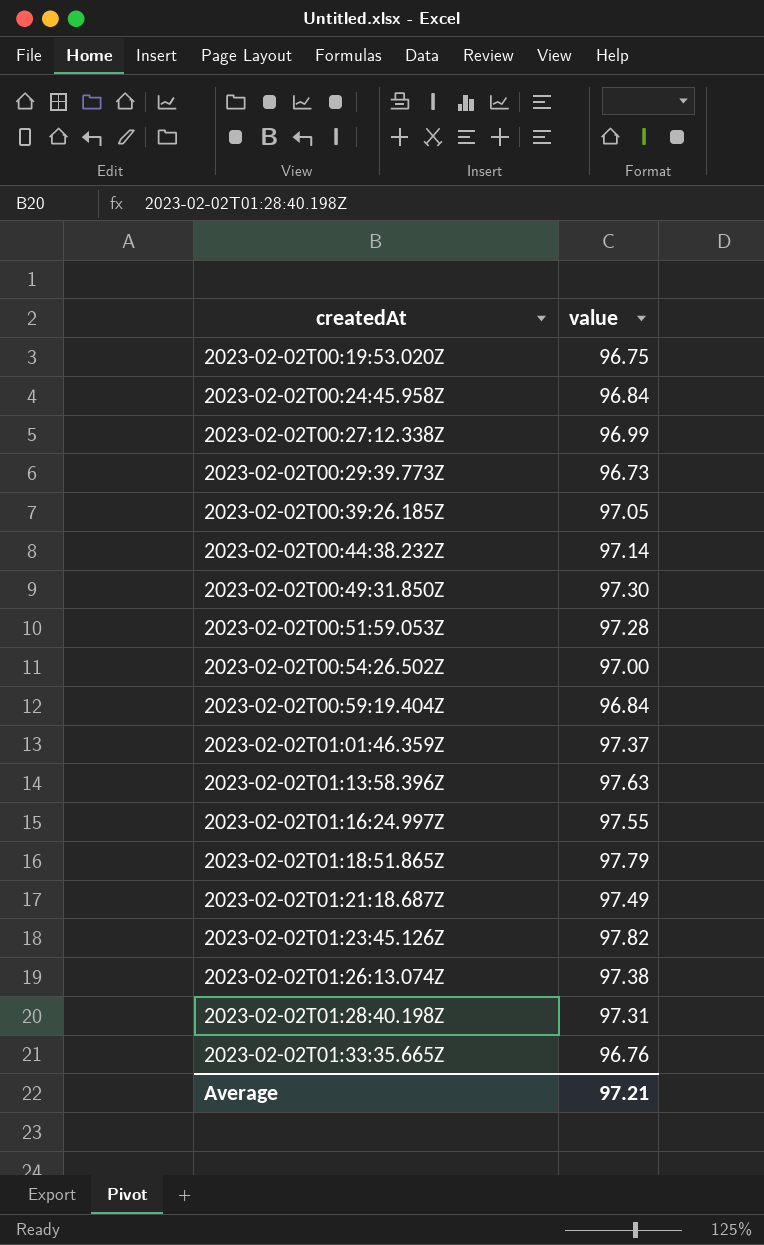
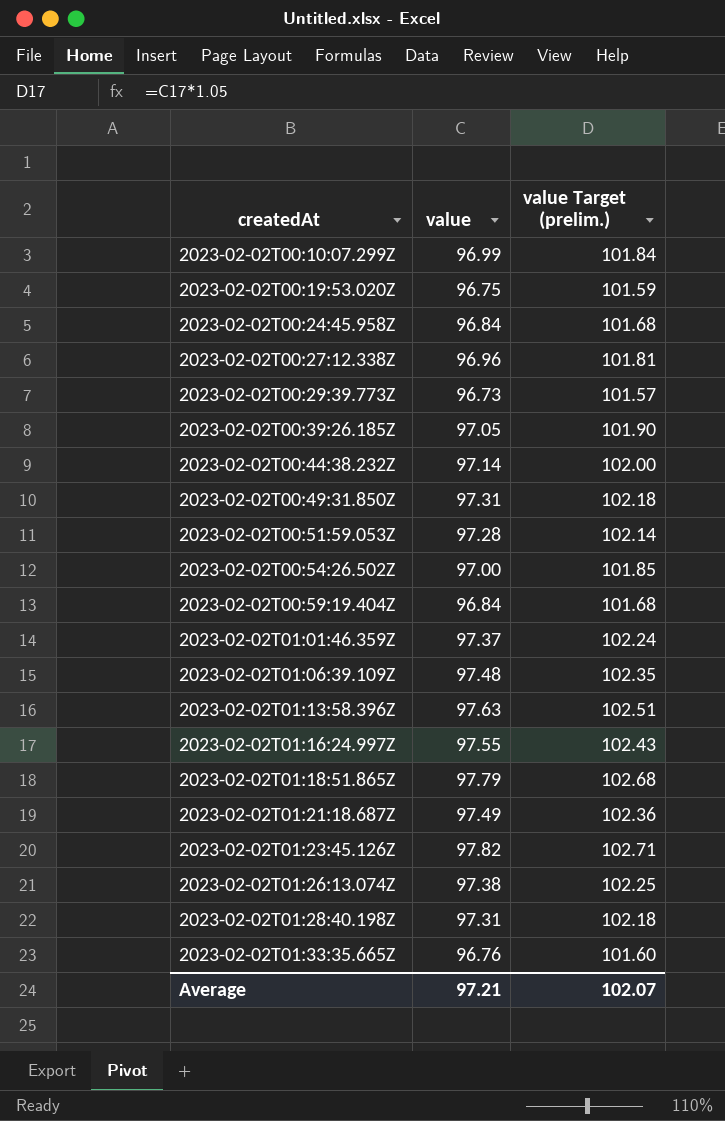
column value Target (prelim.) | formula: none -> [value] * 1.05
row 2023-02-02T00:10:07.299Z: none -> 96.99 | 101.84
2023-02-02T00:27:12.338Z | value: 96.99 -> 96.96
2023-02-02T00:49:31.850Z | value: 97.30 -> 97.31
row 2023-02-02T01:06:39.109Z: none -> 97.48 | 102.35

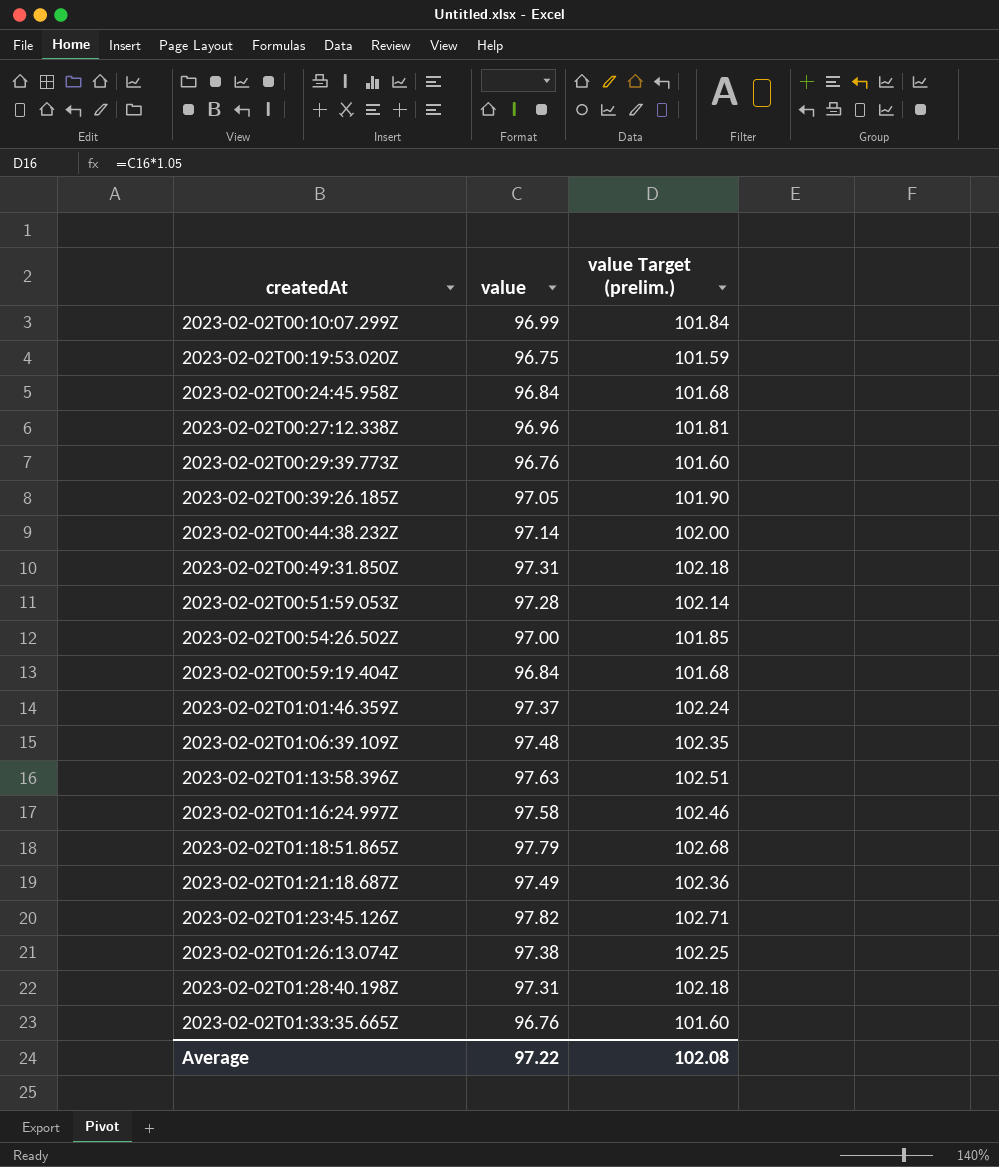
2023-02-02T00:29:39.773Z | value: 96.73 -> 96.76
2023-02-02T00:29:39.773Z | value Target (prelim.): 101.57 -> 101.60
2023-02-02T01:16:24.997Z | value: 97.55 -> 97.58
2023-02-02T01:16:24.997Z | value Target (prelim.): 102.43 -> 102.46
Average | value: 97.21 -> 97.22
Average | value Target (prelim.): 102.07 -> 102.08

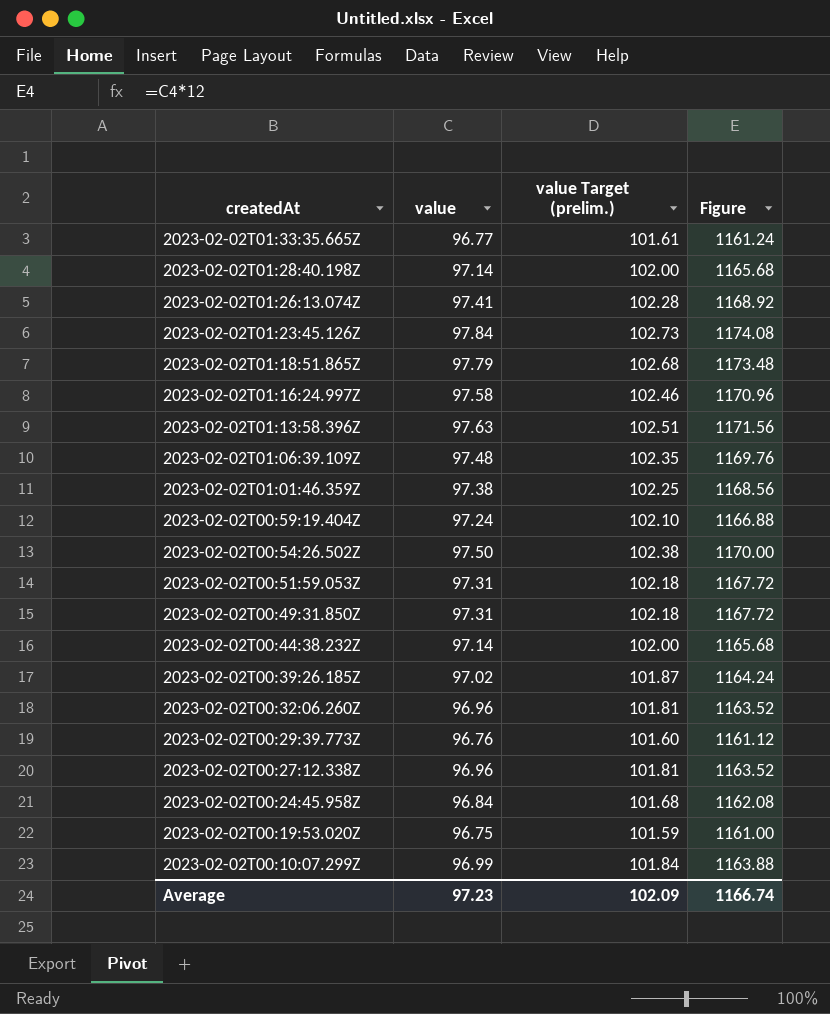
row order: createdAt ascending -> createdAt descending
column Figure | formula: none -> [value] * 12
row 2023-02-02T01:21:18.687Z: 97.49 | 102.36 -> none
2023-02-02T01:33:35.665Z | value: 96.76 -> 96.77
2023-02-02T01:33:35.665Z | value Target (prelim.): 101.60 -> 101.61
2023-02-02T01:28:40.198Z | value: 97.31 -> 97.14
2023-02-02T01:28:40.198Z | value Target (prelim.): 102.18 -> 102.00
2023-02-02T01:26:13.074Z | value: 97.38 -> 97.41
2023-02-02T01:26:13.074Z | value Target (prelim.): 102.25 -> 102.28
2023-02-02T01:23:45.126Z | value: 97.82 -> 97.84
2023-02-02T01:23:45.126Z | value Target (prelim.): 102.71 -> 102.73
2023-02-02T01:01:46.359Z | value: 97.37 -> 97.38
2023-02-02T01:01:46.359Z | value Target (prelim.): 102.24 -> 102.25
2023-02-02T00:59:19.404Z | value: 96.84 -> 97.24
2023-02-02T00:59:19.404Z | value Target (prelim.): 101.68 -> 102.10
2023-02-02T00:54:26.502Z | value: 97.00 -> 97.50
2023-02-02T00:54:26.502Z | value Target (prelim.): 101.85 -> 102.38
2023-02-02T00:51:59.053Z | value: 97.28 -> 97.31
2023-02-02T00:51:59.053Z | value Target (prelim.): 102.14 -> 102.18
2023-02-02T00:39:26.185Z | value: 97.05 -> 97.02
2023-02-02T00:39:26.185Z | value Target (prelim.): 101.90 -> 101.87
row 2023-02-02T00:32:06.260Z: none -> 96.96 | 101.81 | 1163.52
Average | value: 97.22 -> 97.23
Average | value Target (prelim.): 102.08 -> 102.09

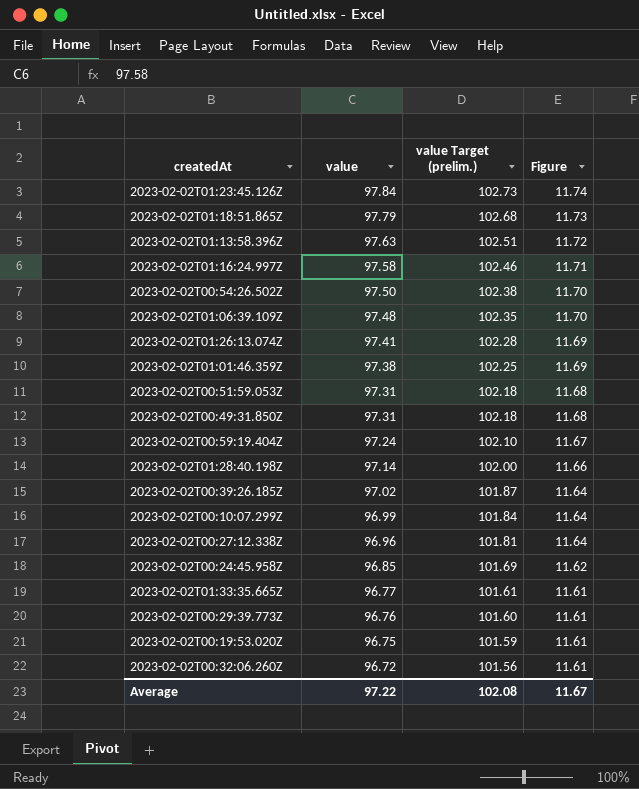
row order: createdAt descending -> value descending
column Figure | formula: [value] * 12 -> [value] * 0.12
row 2023-02-02T00:44:38.232Z: 97.14 | 102.00 | 1165.68 -> none
2023-02-02T00:24:45.958Z | value: 96.84 -> 96.85
2023-02-02T00:24:45.958Z | value Target (prelim.): 101.68 -> 101.69
2023-02-02T00:32:06.260Z | value: 96.96 -> 96.72
2023-02-02T00:32:06.260Z | value Target (prelim.): 101.81 -> 101.56
Average | value: 97.23 -> 97.22
Average | value Target (prelim.): 102.09 -> 102.08
Average | Figure: 1166.74 -> 11.67

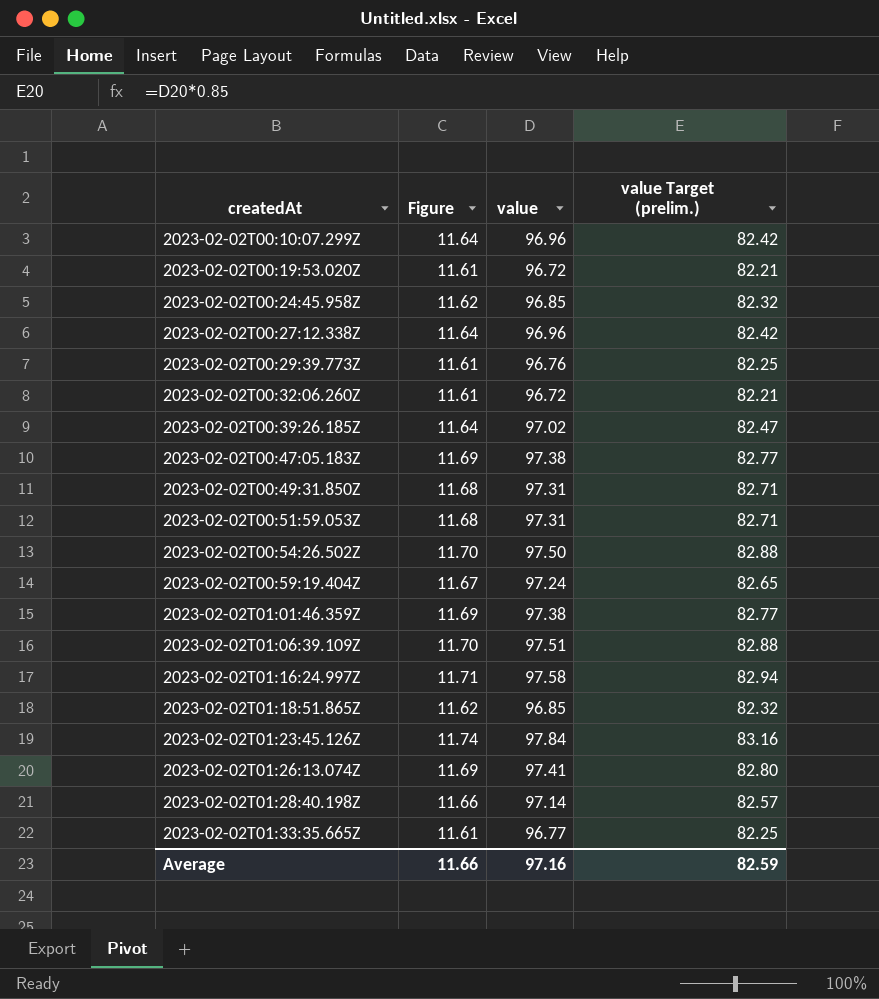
row order: value descending -> createdAt ascending
column Figure | position: 4 -> 2
column value Target (prelim.) | formula: [value] * 1.05 -> [value] * 0.85
row 2023-02-02T01:13:58.396Z: 97.63 | 102.51 | 11.72 -> none
2023-02-02T00:10:07.299Z | value: 96.99 -> 96.96
2023-02-02T00:19:53.020Z | value: 96.75 -> 96.72
row 2023-02-02T00:47:05.183Z: none -> 11.69 | 97.38 | 82.77
2023-02-02T01:06:39.109Z | value: 97.48 -> 97.51
2023-02-02T01:18:51.865Z | Figure: 11.73 -> 11.62
2023-02-02T01:18:51.865Z | value: 97.79 -> 96.85
Average | Figure: 11.67 -> 11.66
Average | value: 97.22 -> 97.16
Average | value Target (prelim.): 102.08 -> 82.59

